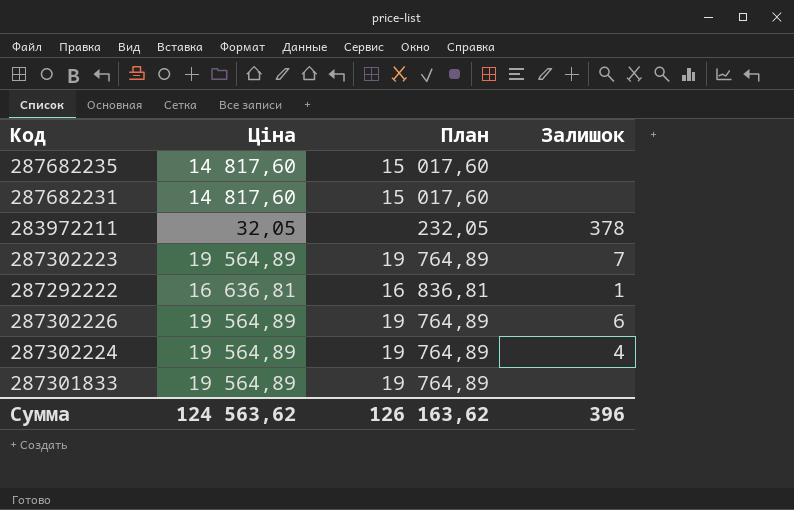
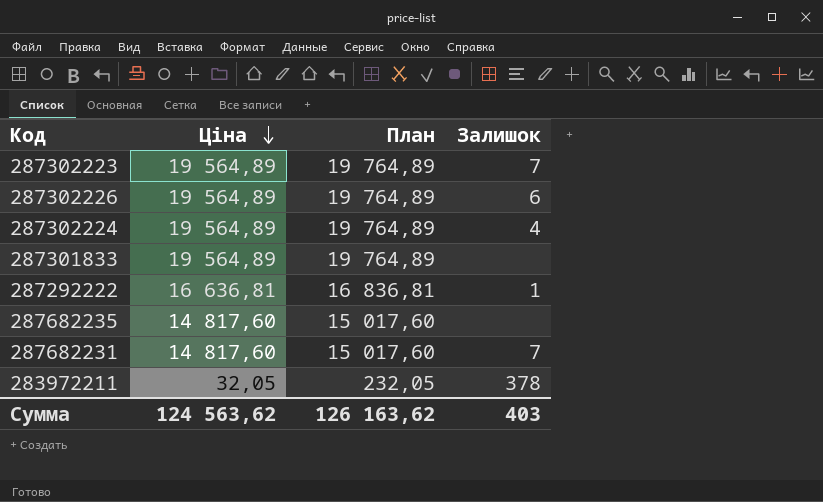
row order: none -> Ціна descending
287682231 | Залишок: none -> 7
Сумма | Залишок: 396 -> 403

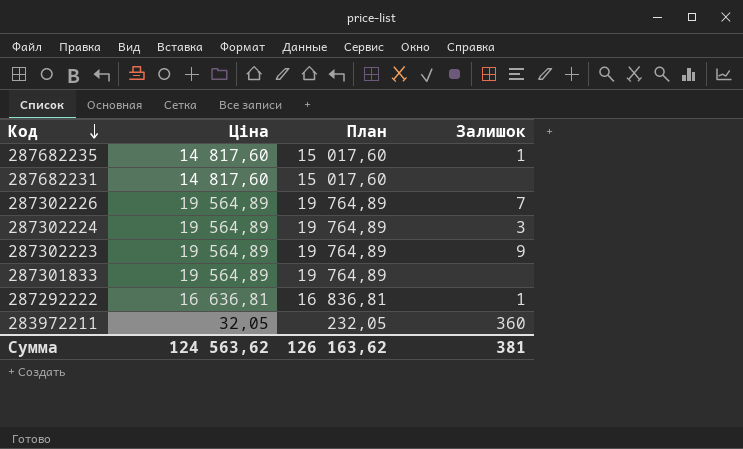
row order: Ціна descending -> Код descending
287682235 | Залишок: none -> 1
287682231 | Залишок: 7 -> none
287302226 | Залишок: 6 -> 7
287302224 | Залишок: 4 -> 3
287302223 | Залишок: 7 -> 9
283972211 | Залишок: 378 -> 360
Сумма | Залишок: 403 -> 381

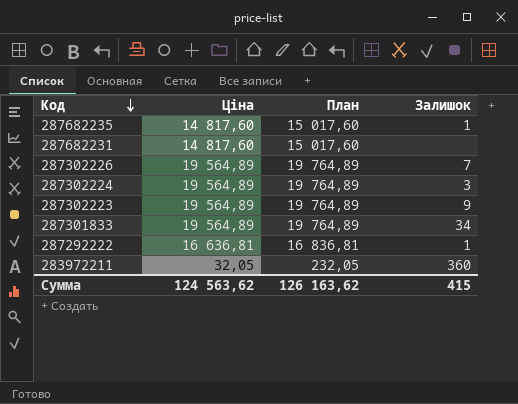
287301833 | Залишок: none -> 34
Сумма | Залишок: 381 -> 415

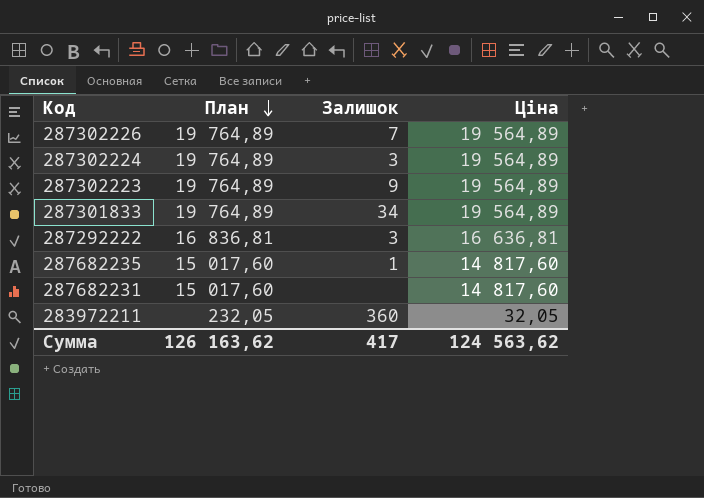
row order: Код descending -> План descending
column Ціна | position: 2 -> 4
287292222 | Залишок: 1 -> 3
Сумма | Залишок: 415 -> 417

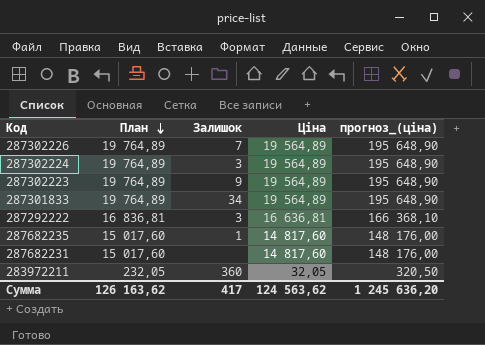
column прогноз_(ціна) | formula: none -> [Ціна] * 10

